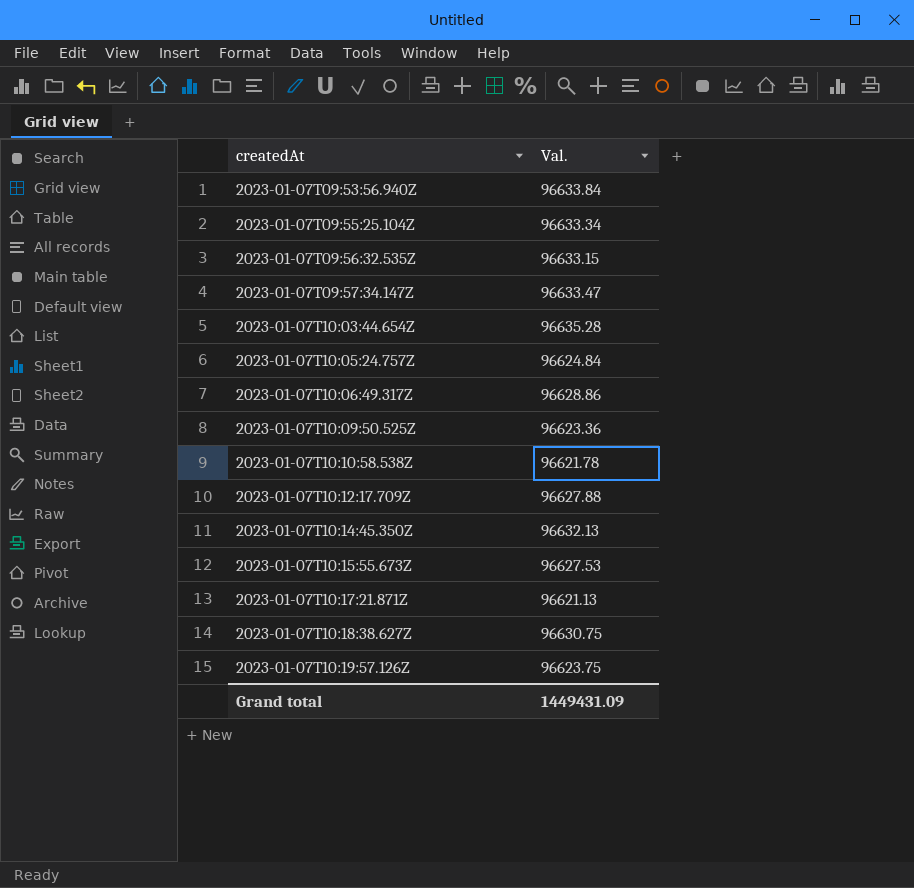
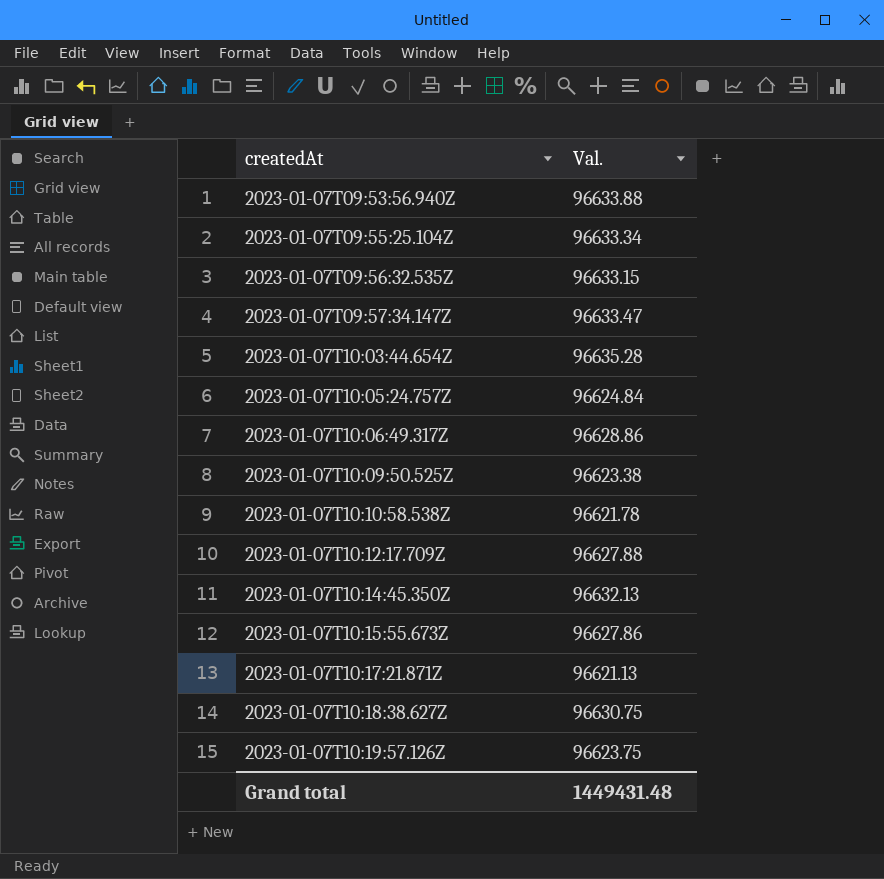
2023-01-07T09:53:56.940Z | Val.: 96633.84 -> 96633.88
2023-01-07T10:09:50.525Z | Val.: 96623.36 -> 96623.38
2023-01-07T10:15:55.673Z | Val.: 96627.53 -> 96627.86
Grand total | Val.: 1449431.09 -> 1449431.48

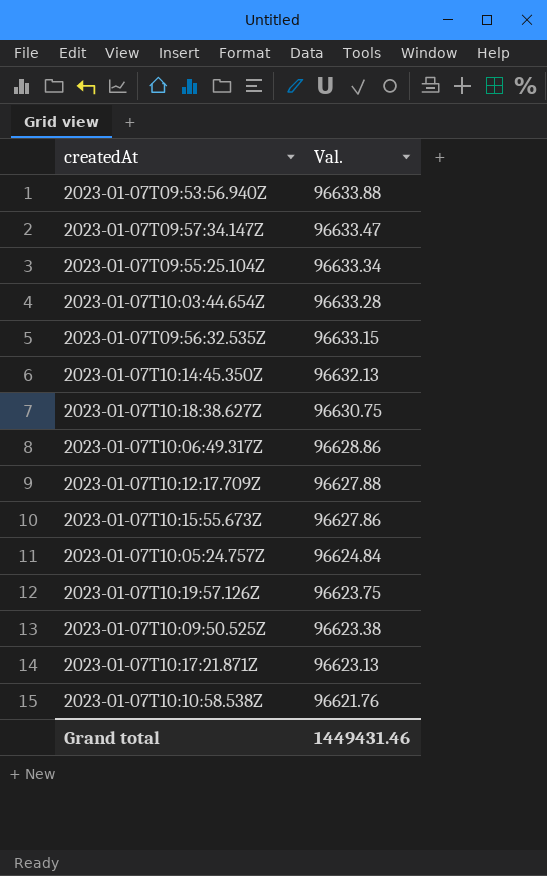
row order: createdAt ascending -> Val. descending
2023-01-07T10:03:44.654Z | Val.: 96635.28 -> 96633.28
2023-01-07T10:17:21.871Z | Val.: 96621.13 -> 96623.13
2023-01-07T10:10:58.538Z | Val.: 96621.78 -> 96621.76
Grand total | Val.: 1449431.48 -> 1449431.46

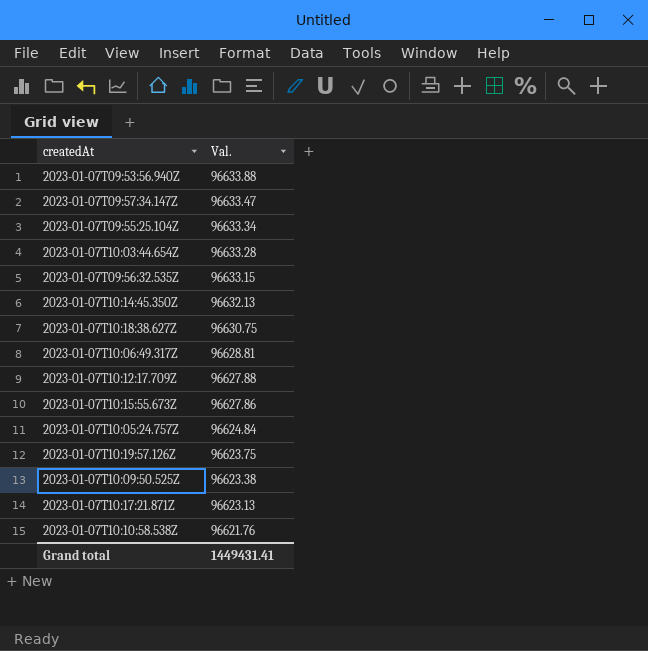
2023-01-07T10:06:49.317Z | Val.: 96628.86 -> 96628.81
Grand total | Val.: 1449431.46 -> 1449431.41

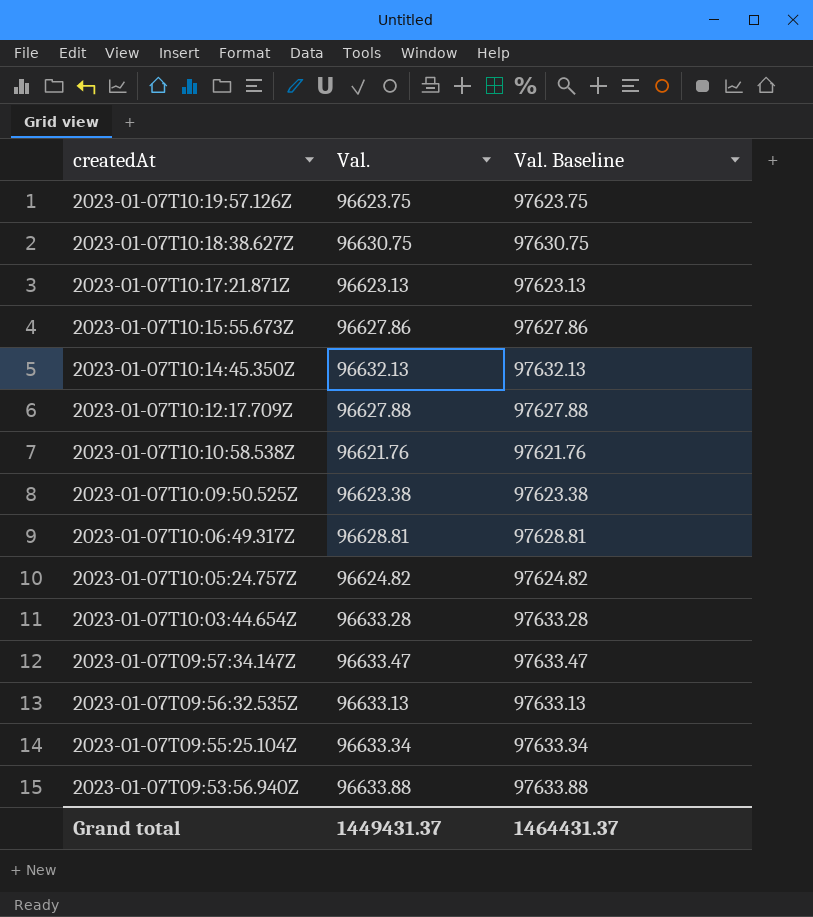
row order: Val. descending -> createdAt descending
column Val. Baseline | formula: none -> [Val.] + 1000
2023-01-07T10:05:24.757Z | Val.: 96624.84 -> 96624.82
2023-01-07T09:56:32.535Z | Val.: 96633.15 -> 96633.13
Grand total | Val.: 1449431.41 -> 1449431.37

